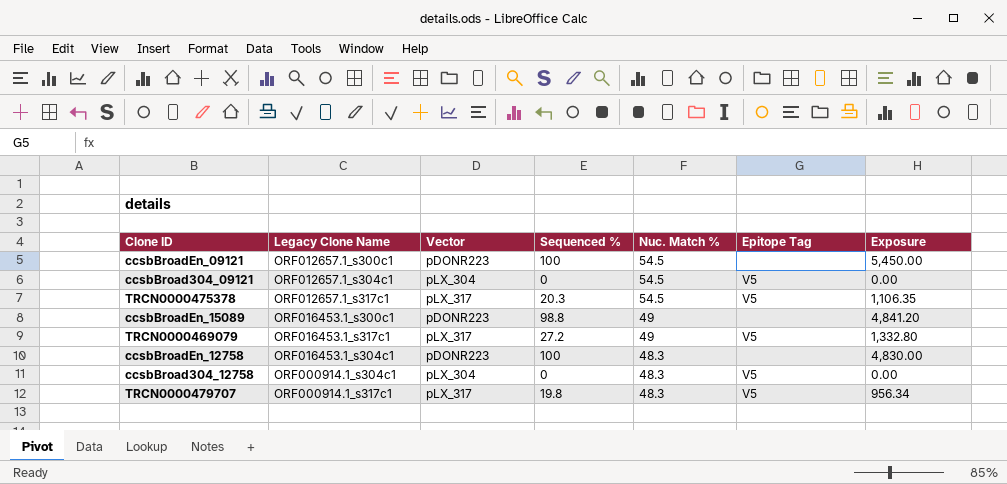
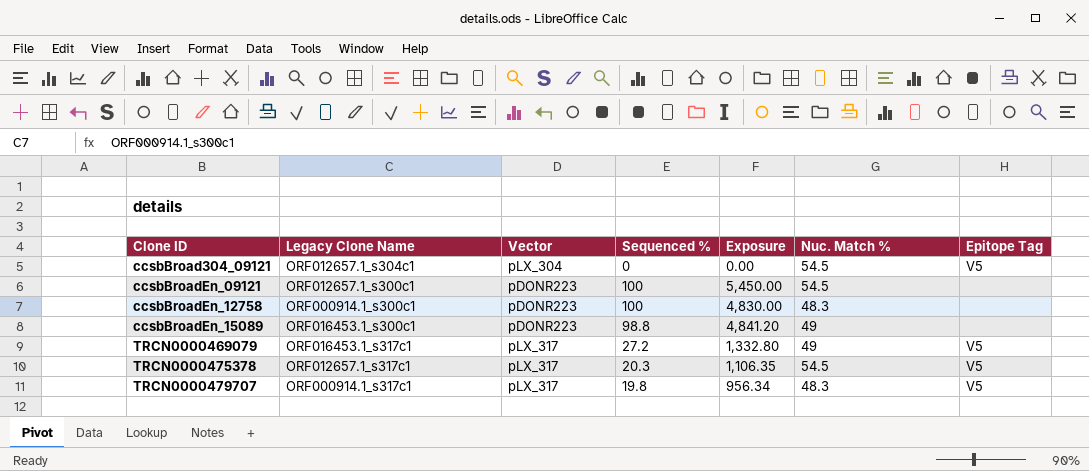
row order: Nuc. Match % descending -> Clone ID ascending
column Exposure | position: 7 -> 5
row ccsbBroad304_12758: ORF000914.1_s304c1 | pLX_304 | 0 | 48.3 | V5 | 0.00 -> none
ccsbBroadEn_12758 | Legacy Clone Name: ORF016453.1_s304c1 -> ORF000914.1_s300c1

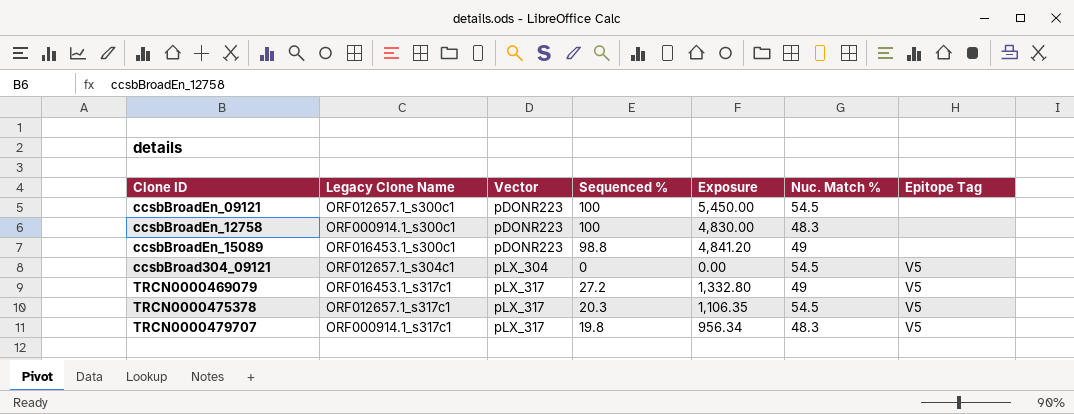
row order: Clone ID ascending -> Vector ascending

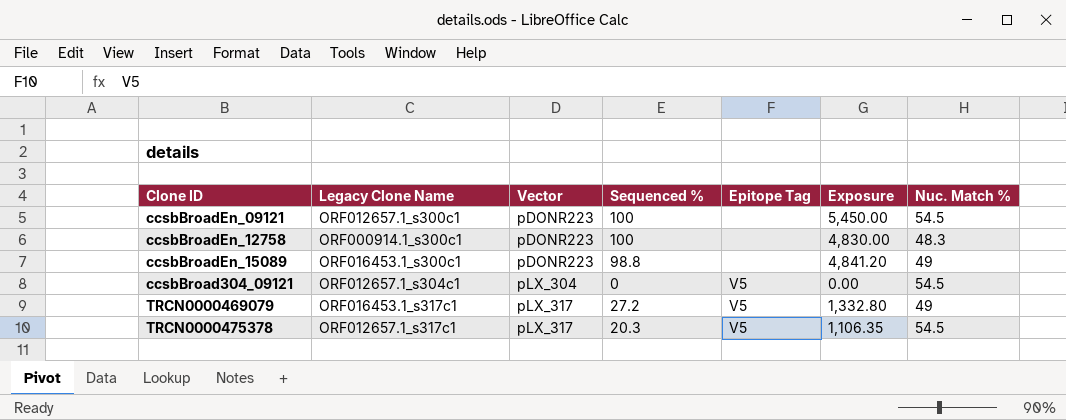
column Epitope Tag | position: 7 -> 5
row TRCN0000479707: ORF000914.1_s317c1 | pLX_317 | 19.8 | 956.34 | 48.3 | V5 -> none

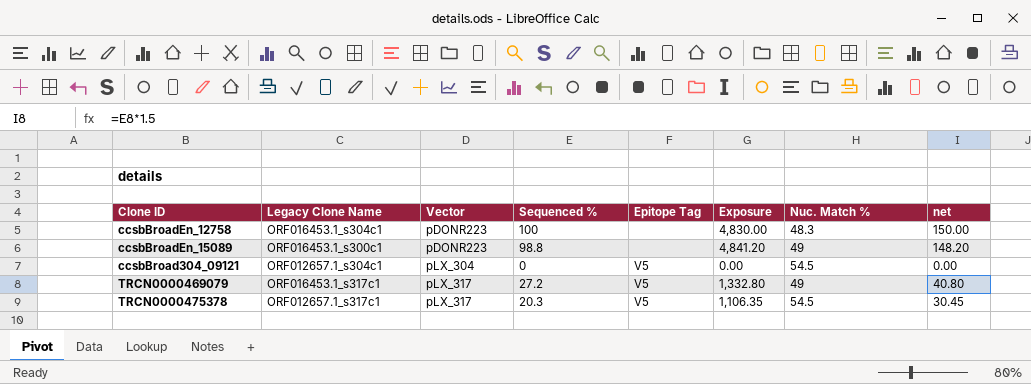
column net | formula: none -> [Sequenced %] * 1.5
row ccsbBroadEn_09121: ORF012657.1_s300c1 | pDONR223 | 100 | none | 5,450.00 | 54.5 -> none
ccsbBroadEn_12758 | Legacy Clone Name: ORF000914.1_s300c1 -> ORF016453.1_s304c1

